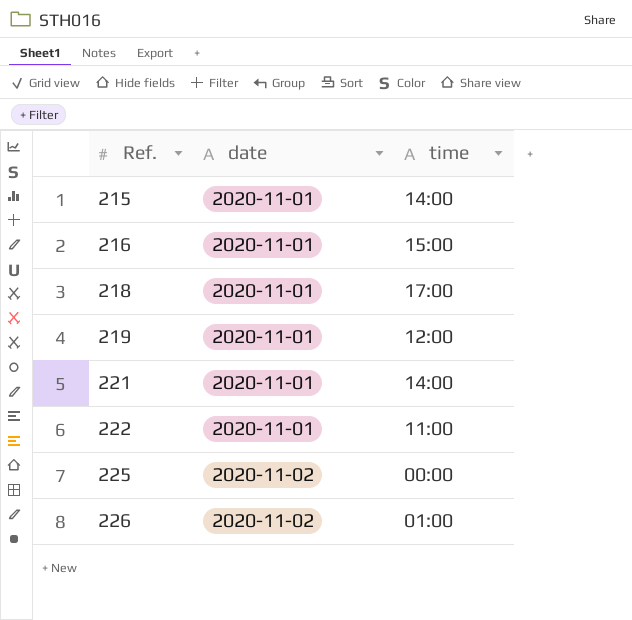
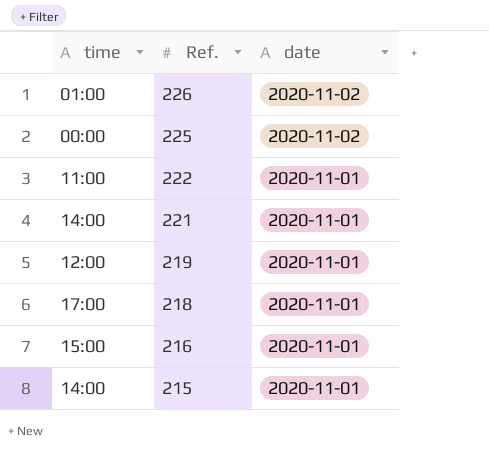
row order: Ref. ascending -> Ref. descending
column time | position: 3 -> 1

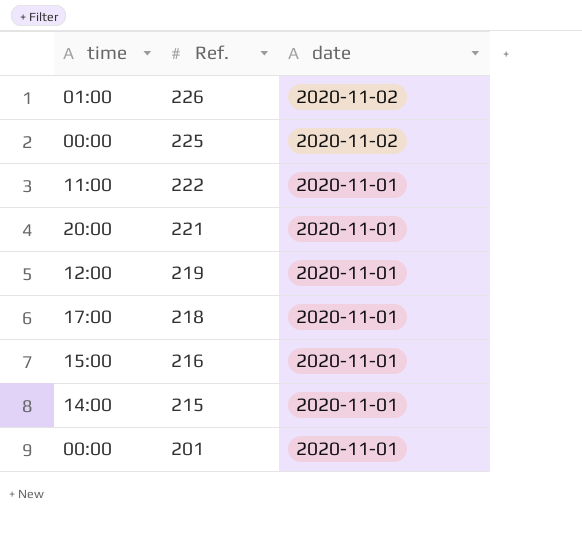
221 | time: 14:00 -> 20:00
row 201: none -> 00:00 | 2020-11-01

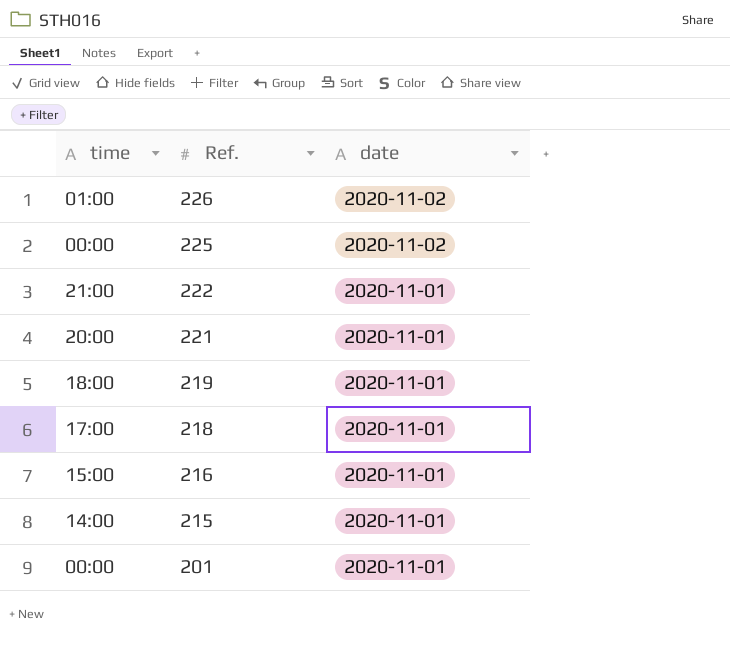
222 | time: 11:00 -> 21:00
219 | time: 12:00 -> 18:00

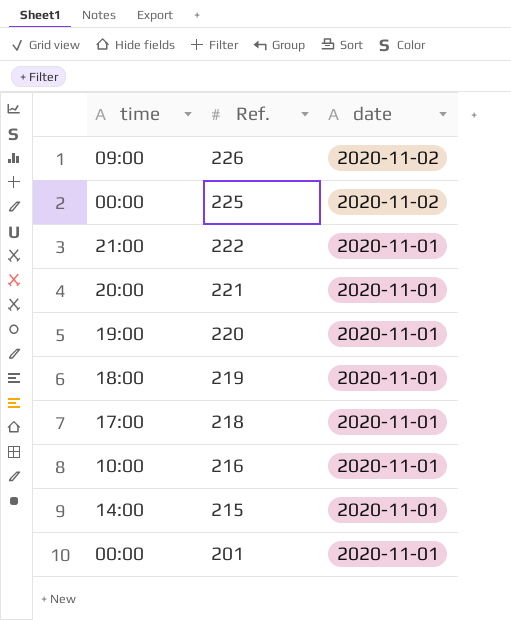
226 | time: 01:00 -> 09:00
row 220: none -> 19:00 | 2020-11-01
216 | time: 15:00 -> 10:00

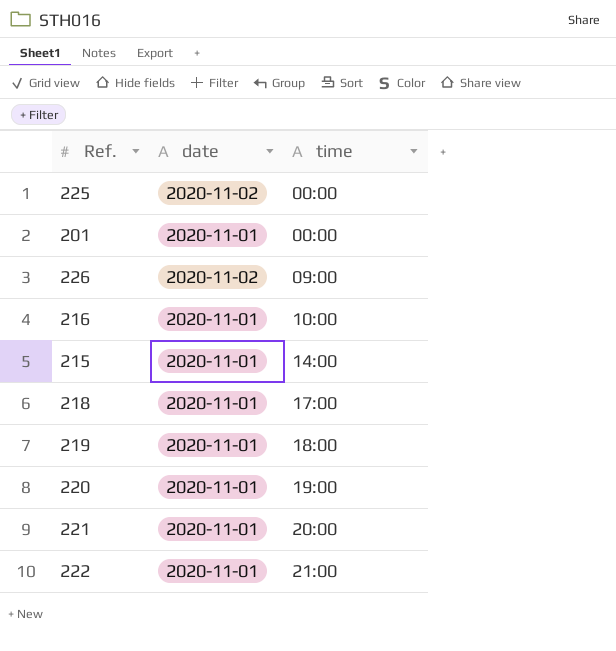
row order: Ref. descending -> time ascending
column time | position: 1 -> 3

